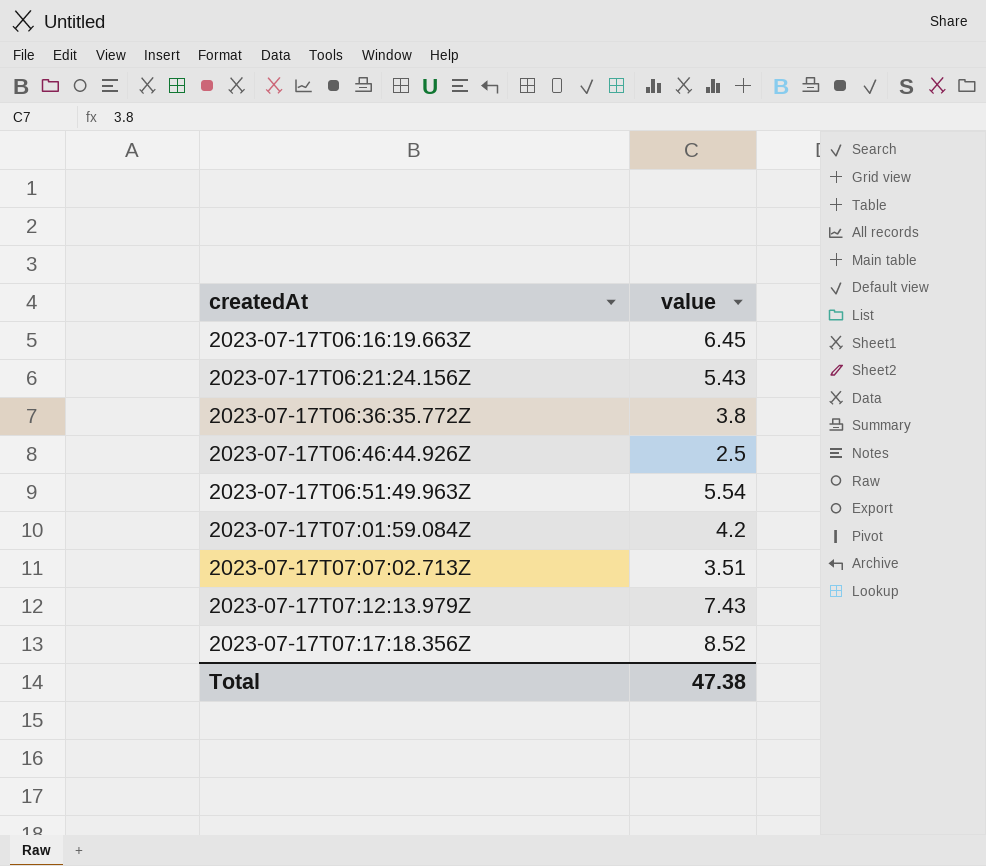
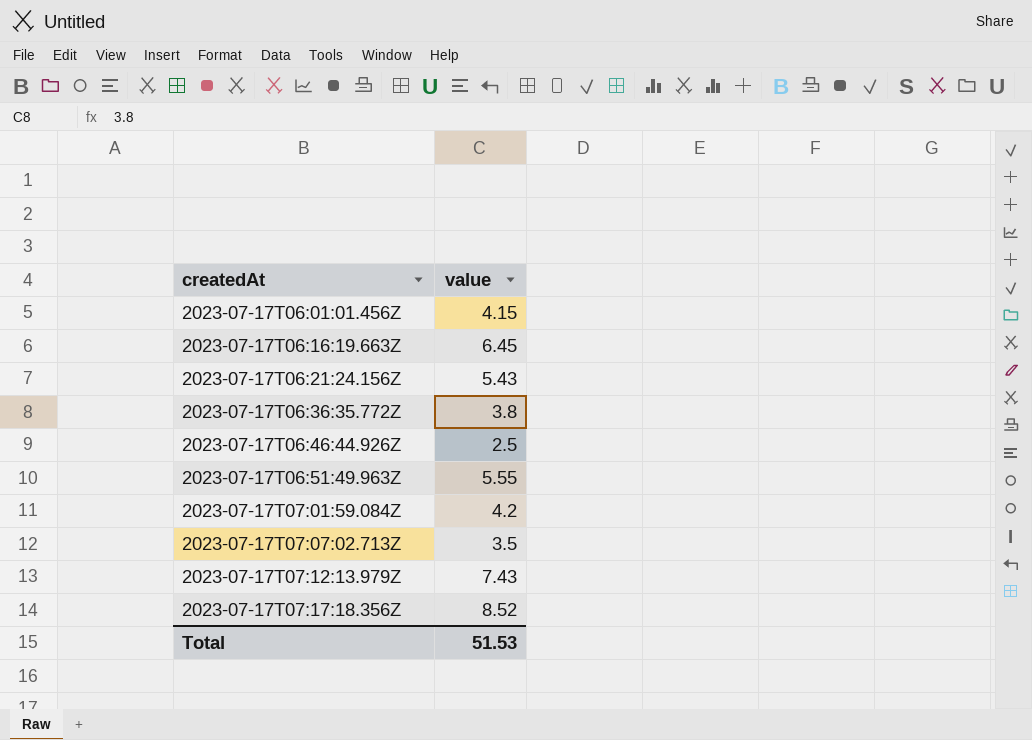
row 2023-07-17T06:01:01.456Z: none -> 4.15
2023-07-17T06:51:49.963Z | value: 5.54 -> 5.55
2023-07-17T07:07:02.713Z | value: 3.51 -> 3.5
Total | value: 47.38 -> 51.53

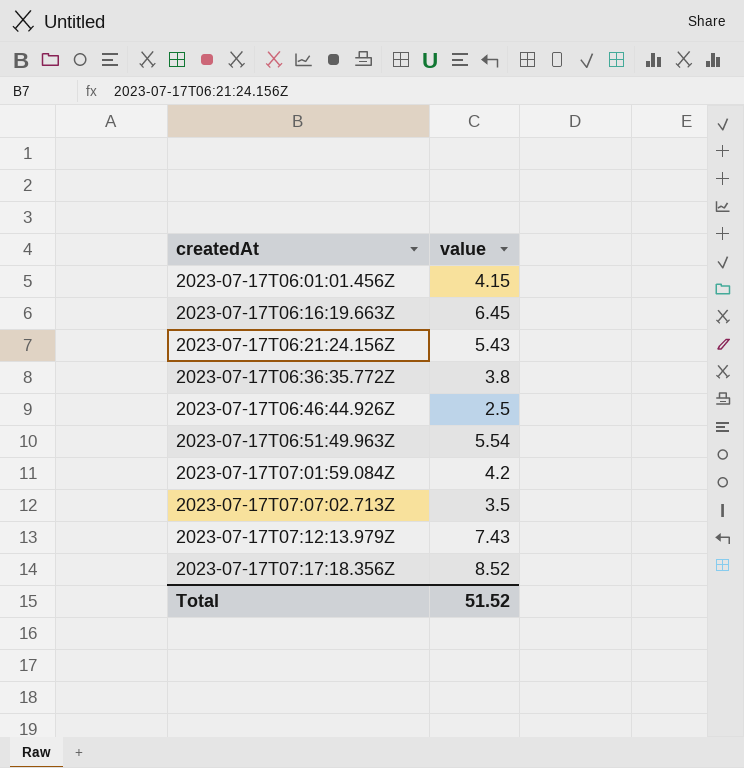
2023-07-17T06:51:49.963Z | value: 5.55 -> 5.54
Total | value: 51.53 -> 51.52

